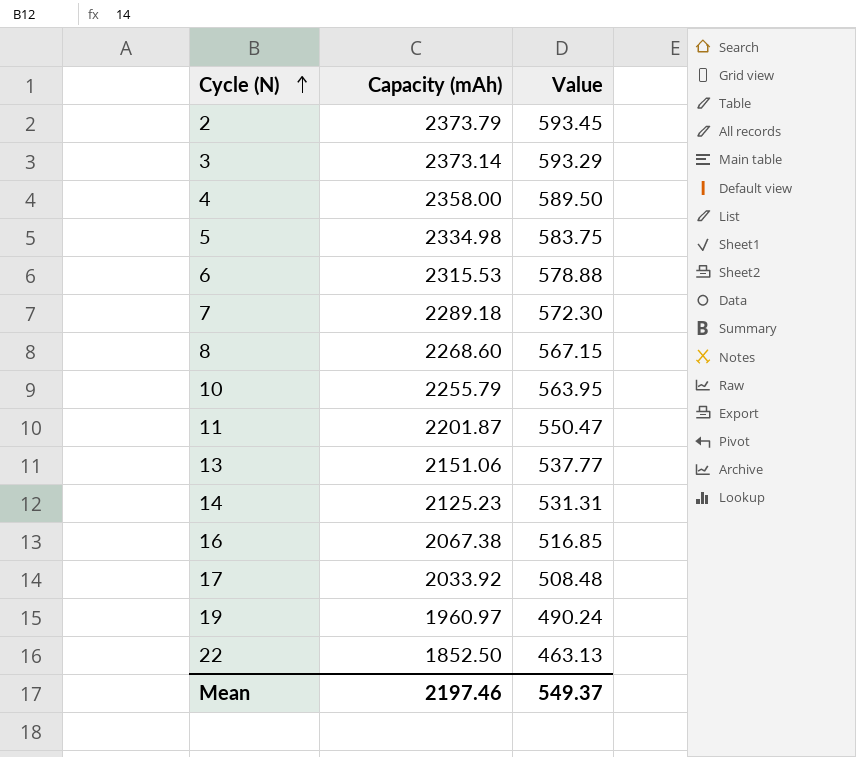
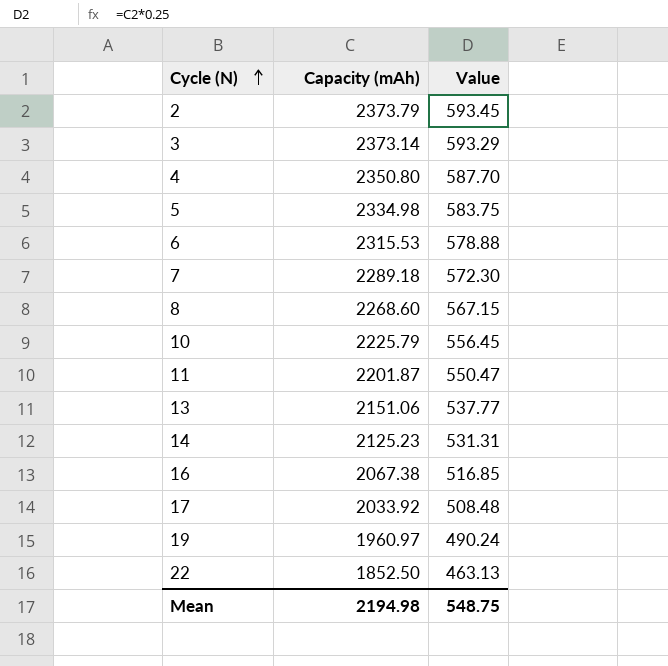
4 | Capacity (mAh): 2358.00 -> 2350.80
4 | Value: 589.50 -> 587.70
10 | Capacity (mAh): 2255.79 -> 2225.79
10 | Value: 563.95 -> 556.45
Mean | Capacity (mAh): 2197.46 -> 2194.98
Mean | Value: 549.37 -> 548.75

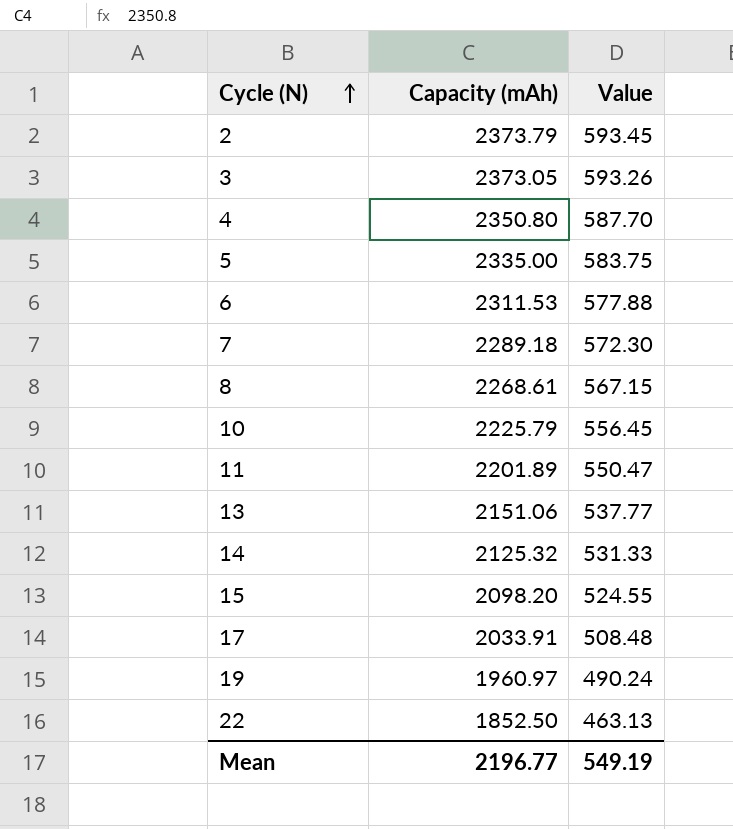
row 16: 2067.38 | 516.85 -> none
3 | Capacity (mAh): 2373.14 -> 2373.05
3 | Value: 593.29 -> 593.26
5 | Capacity (mAh): 2334.98 -> 2335.00
6 | Capacity (mAh): 2315.53 -> 2311.53
6 | Value: 578.88 -> 577.88
8 | Capacity (mAh): 2268.60 -> 2268.61
11 | Capacity (mAh): 2201.87 -> 2201.89
14 | Capacity (mAh): 2125.23 -> 2125.32
14 | Value: 531.31 -> 531.33
row 15: none -> 2098.20 | 524.55
17 | Capacity (mAh): 2033.92 -> 2033.91
Mean | Capacity (mAh): 2194.98 -> 2196.77
Mean | Value: 548.75 -> 549.19

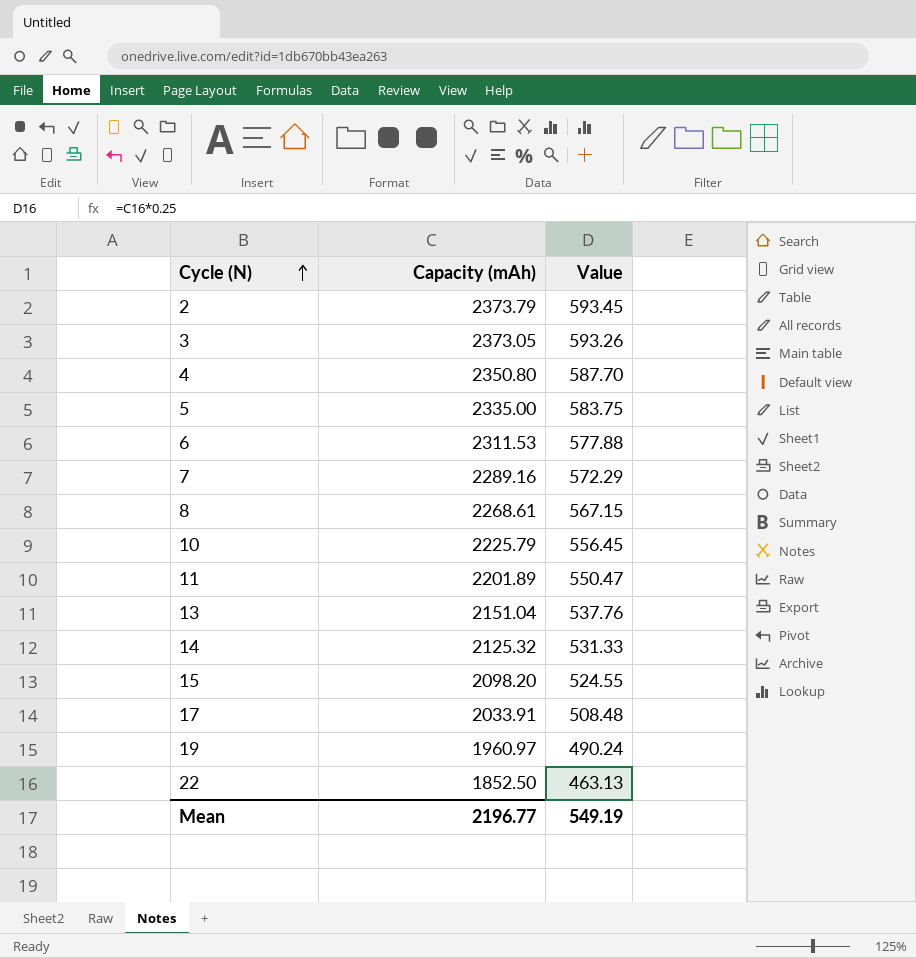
7 | Capacity (mAh): 2289.18 -> 2289.16
7 | Value: 572.30 -> 572.29
13 | Capacity (mAh): 2151.06 -> 2151.04
13 | Value: 537.77 -> 537.76

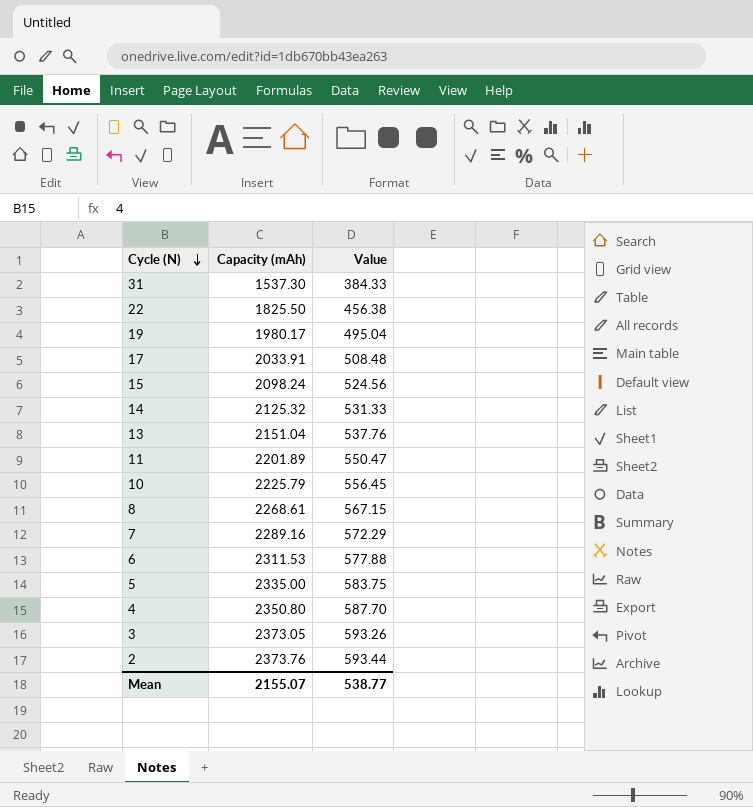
row order: Cycle (N) ascending -> Cycle (N) descending
row 31: none -> 1537.30 | 384.33
22 | Capacity (mAh): 1852.50 -> 1825.50
22 | Value: 463.13 -> 456.38
19 | Capacity (mAh): 1960.97 -> 1980.17
19 | Value: 490.24 -> 495.04
15 | Capacity (mAh): 2098.20 -> 2098.24
15 | Value: 524.55 -> 524.56
2 | Capacity (mAh): 2373.79 -> 2373.76
2 | Value: 593.45 -> 593.44
Mean | Capacity (mAh): 2196.77 -> 2155.07
Mean | Value: 549.19 -> 538.77

